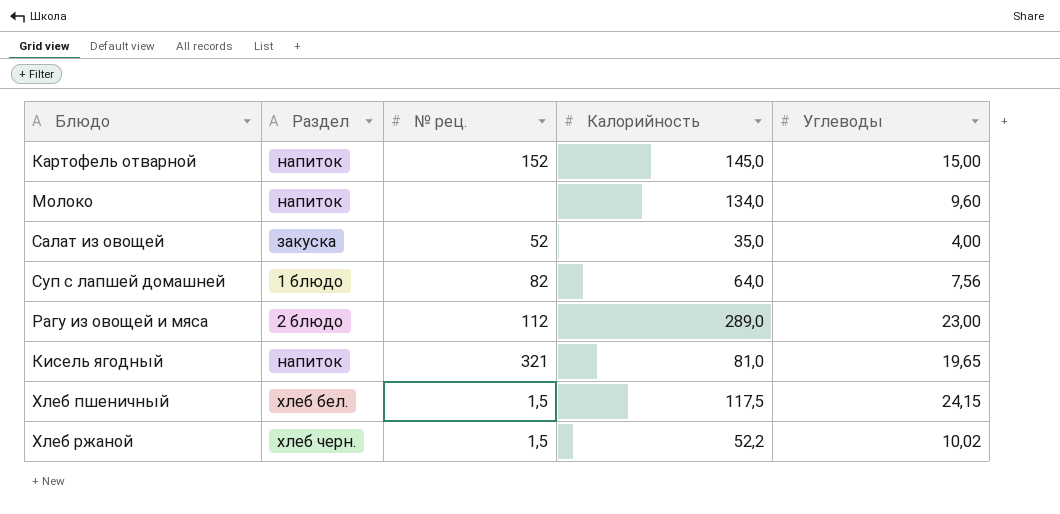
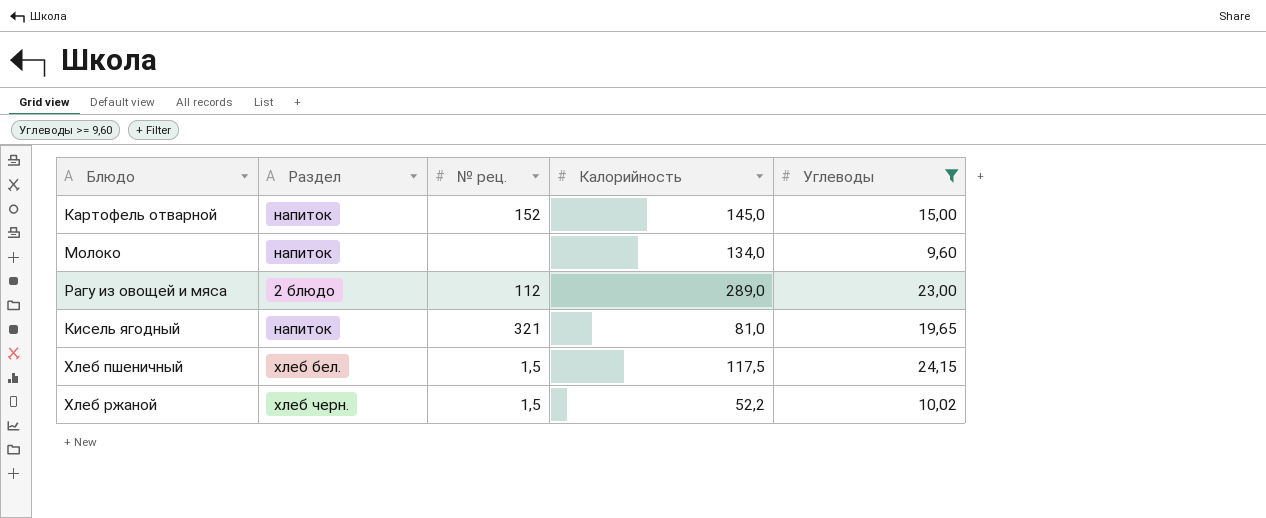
filter: none -> Углеводы >= 9,60

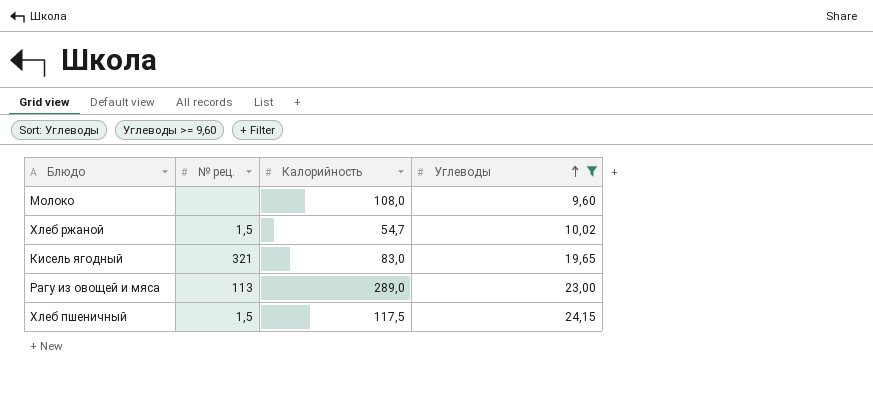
row order: none -> Углеводы ascending
column Раздел | position: 2 -> none
row Картофель отварной: напиток | 152 | 145,0 | 15,00 -> none
Молоко | Калорийность: 134,0 -> 108,0
Хлеб ржаной | Калорийность: 52,2 -> 54,7
Кисель ягодный | Калорийность: 81,0 -> 83,0
Рагу из овощей и мяса | № рец.: 112 -> 113

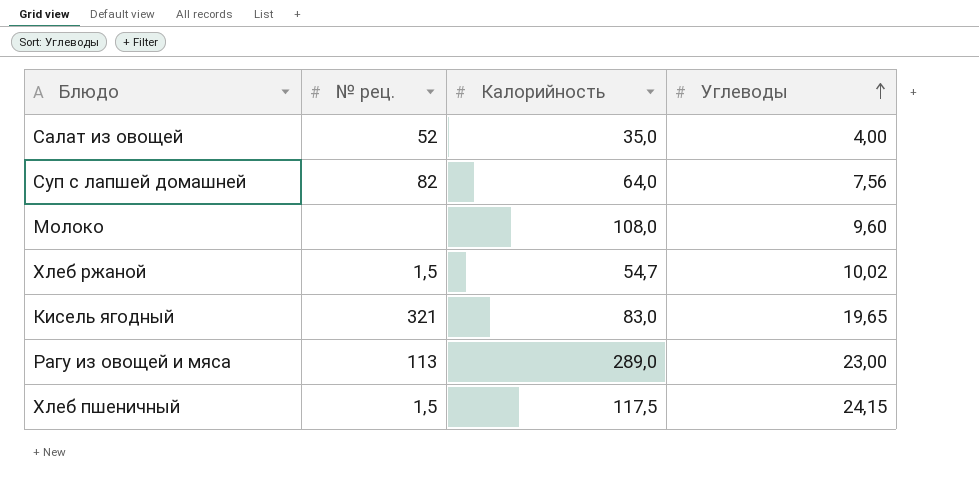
filter: Углеводы >= 9,60 -> none

